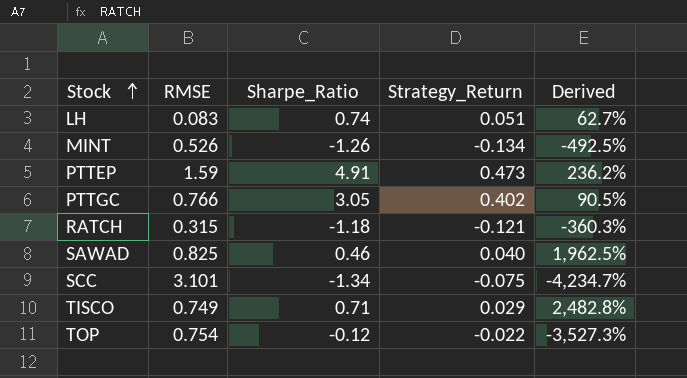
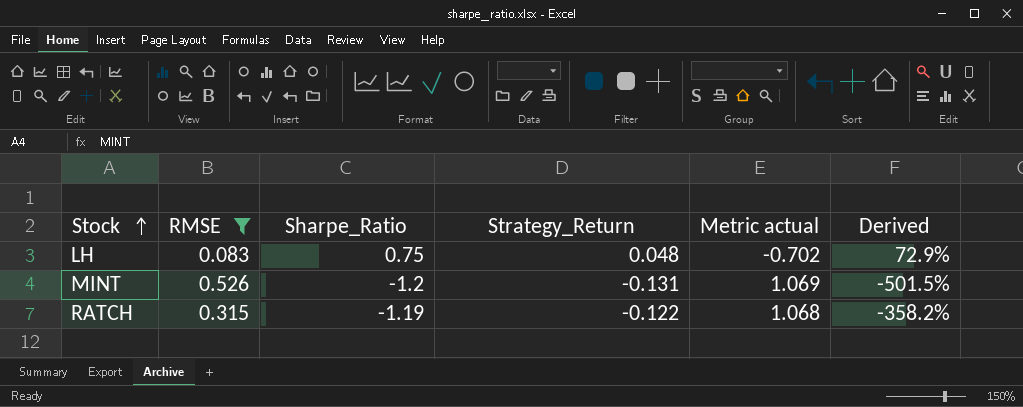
filter: none -> RMSE <= 0.526
column Metric actual | formula: none -> [Strategy_Return] - [Sharpe_Ratio]
LH | Sharpe_Ratio: 0.74 -> 0.75
LH | Strategy_Return: 0.051 -> 0.048
LH | Derived: 62.7% -> 72.9%
MINT | Sharpe_Ratio: -1.26 -> -1.2
MINT | Strategy_Return: -0.134 -> -0.131
MINT | Derived: -492.5% -> -501.5%
RATCH | Sharpe_Ratio: -1.18 -> -1.19
RATCH | Strategy_Return: -0.121 -> -0.122
RATCH | Derived: -360.3% -> -358.2%

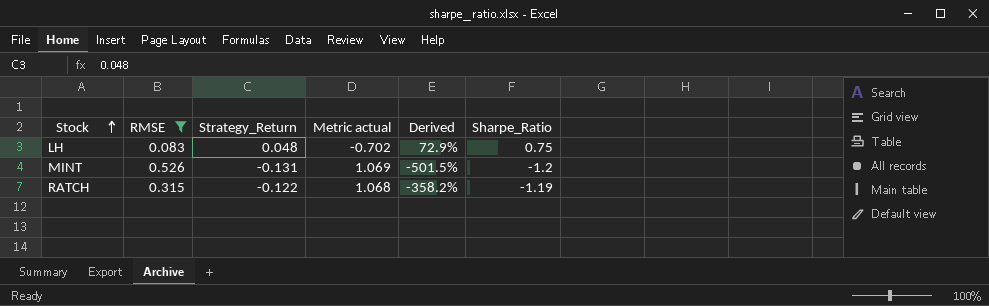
column Sharpe_Ratio | position: 3 -> 6

